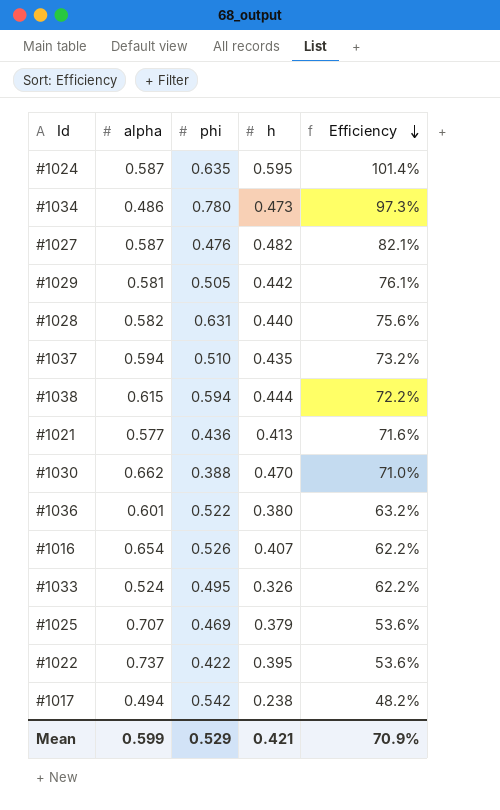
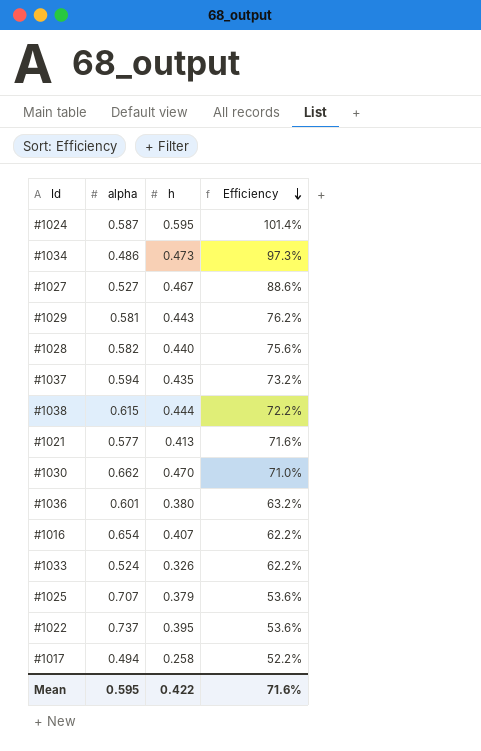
column phi | position: 3 -> none
#1027 | alpha: 0.587 -> 0.527
#1027 | h: 0.482 -> 0.467
#1027 | Efficiency: 82.1% -> 88.6%
#1029 | h: 0.442 -> 0.443
#1029 | Efficiency: 76.1% -> 76.2%
#1017 | h: 0.238 -> 0.258
#1017 | Efficiency: 48.2% -> 52.2%
Mean | alpha: 0.599 -> 0.595
Mean | h: 0.421 -> 0.422
Mean | Efficiency: 70.9% -> 71.6%

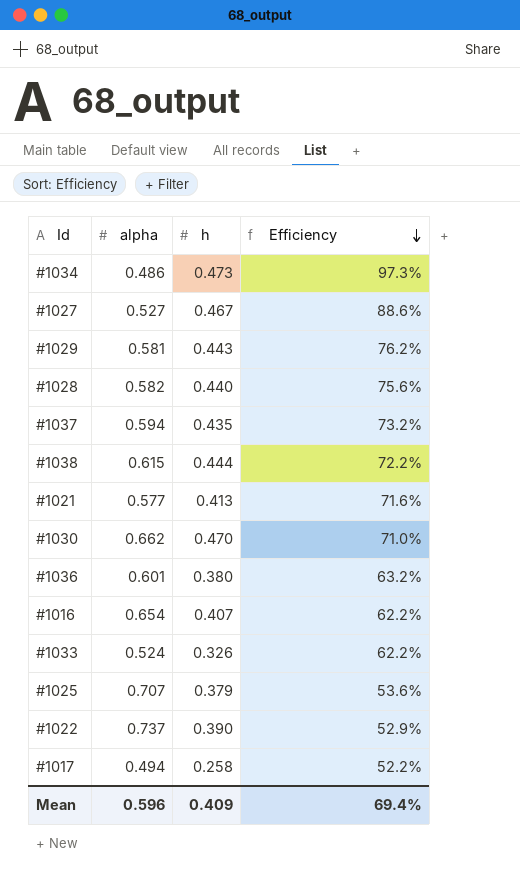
row #1024: 0.587 | 0.595 | 101.4% -> none
#1022 | h: 0.395 -> 0.390
#1022 | Efficiency: 53.6% -> 52.9%
Mean | alpha: 0.595 -> 0.596
Mean | h: 0.422 -> 0.409
Mean | Efficiency: 71.6% -> 69.4%

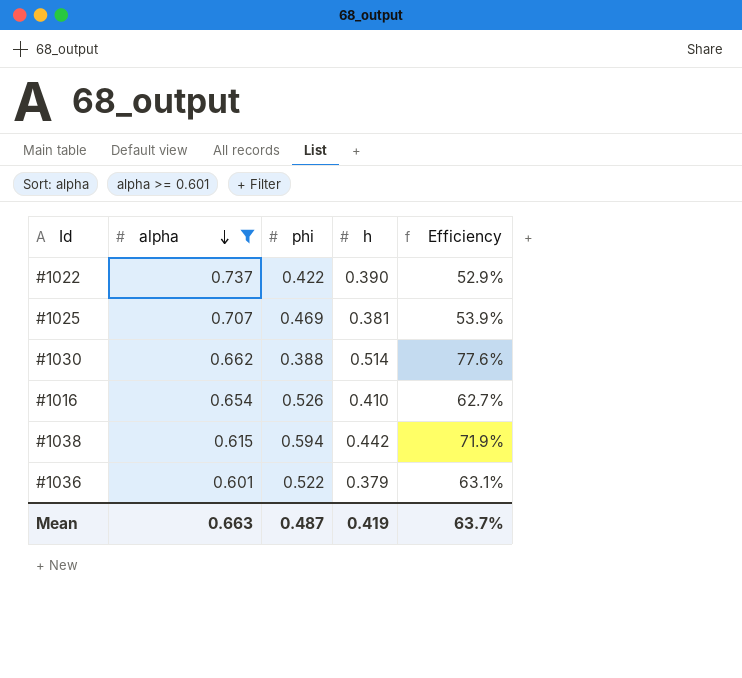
filter: none -> alpha >= 0.601
row order: Efficiency descending -> alpha descending
column phi | position: none -> 3
#1025 | h: 0.379 -> 0.381
#1025 | Efficiency: 53.6% -> 53.9%
#1030 | h: 0.470 -> 0.514
#1030 | Efficiency: 71.0% -> 77.6%
#1016 | h: 0.407 -> 0.410
#1016 | Efficiency: 62.2% -> 62.7%
#1038 | h: 0.444 -> 0.442
#1038 | Efficiency: 72.2% -> 71.9%
#1036 | h: 0.380 -> 0.379
#1036 | Efficiency: 63.2% -> 63.1%
Mean | alpha: 0.596 -> 0.663
Mean | h: 0.409 -> 0.419
Mean | Efficiency: 69.4% -> 63.7%

